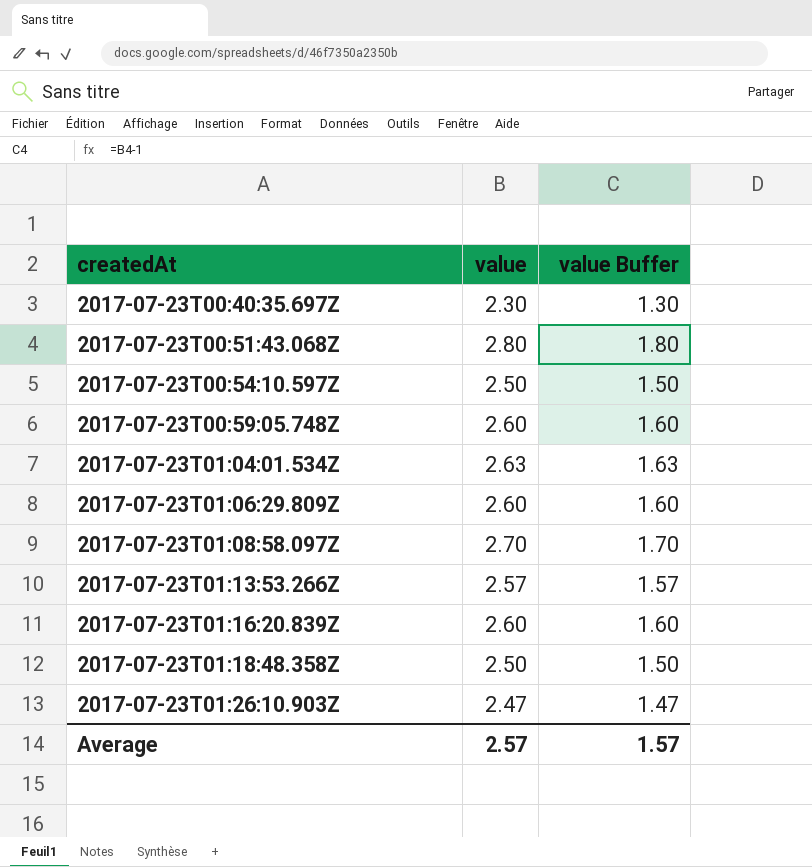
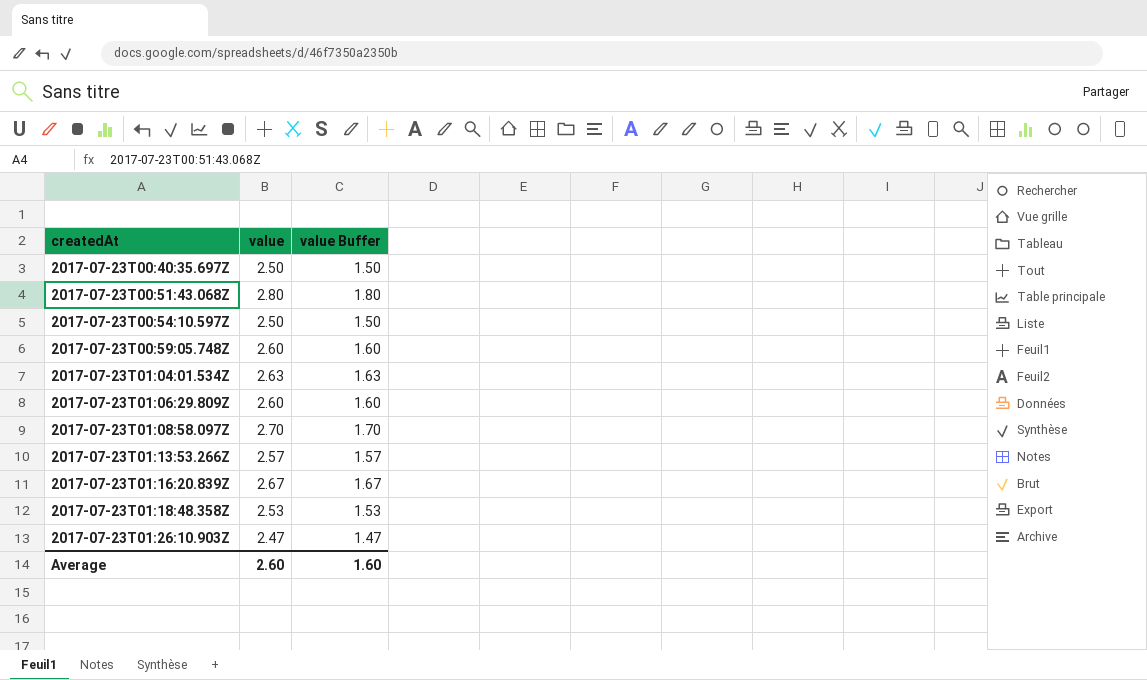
2017-07-23T00:40:35.697Z | value: 2.30 -> 2.50
2017-07-23T00:40:35.697Z | value Buffer: 1.30 -> 1.50
2017-07-23T01:16:20.839Z | value: 2.60 -> 2.67
2017-07-23T01:16:20.839Z | value Buffer: 1.60 -> 1.67
2017-07-23T01:18:48.358Z | value: 2.50 -> 2.53
2017-07-23T01:18:48.358Z | value Buffer: 1.50 -> 1.53
Average | value: 2.57 -> 2.60
Average | value Buffer: 1.57 -> 1.60

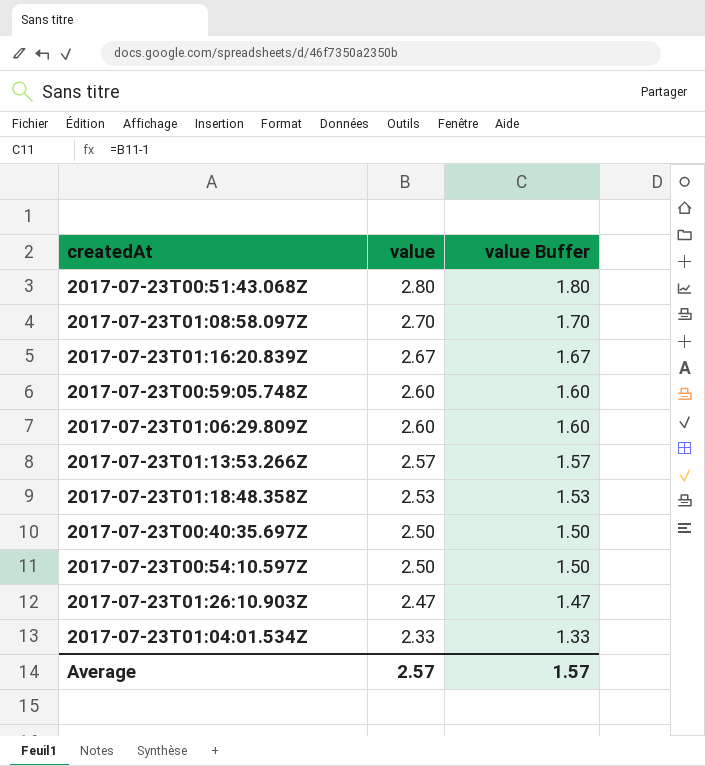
row order: createdAt ascending -> value descending
2017-07-23T01:04:01.534Z | value: 2.63 -> 2.33
2017-07-23T01:04:01.534Z | value Buffer: 1.63 -> 1.33
Average | value: 2.60 -> 2.57
Average | value Buffer: 1.60 -> 1.57

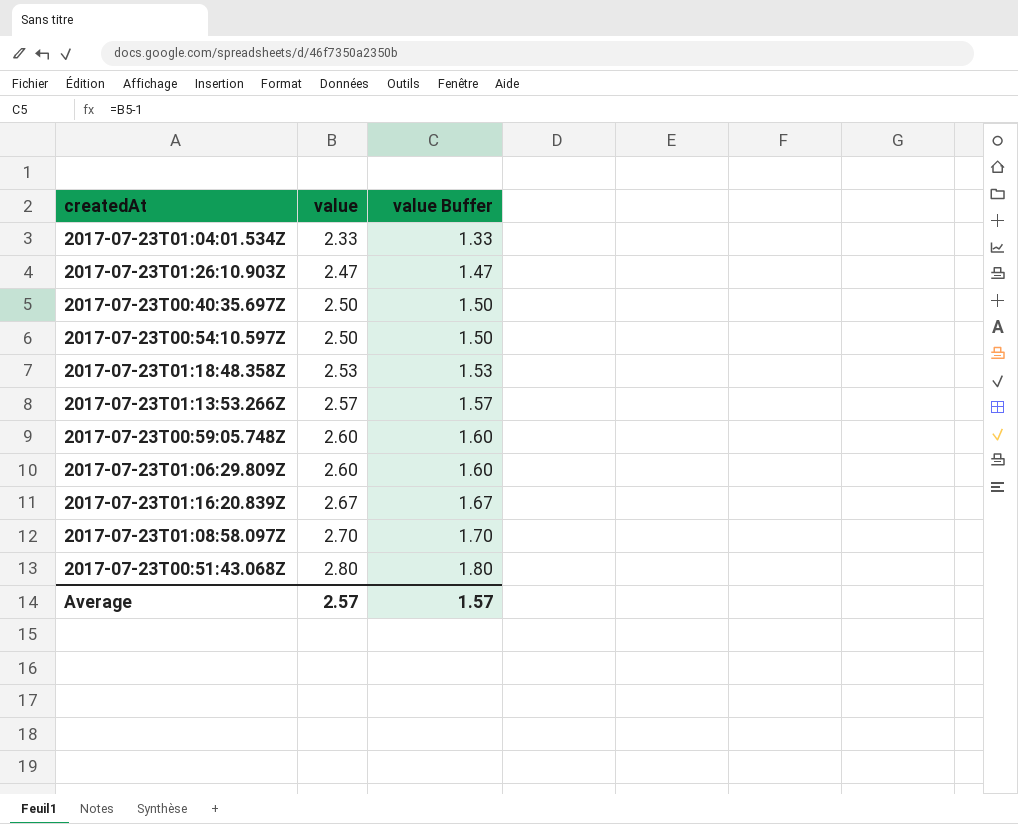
row order: value descending -> value ascending

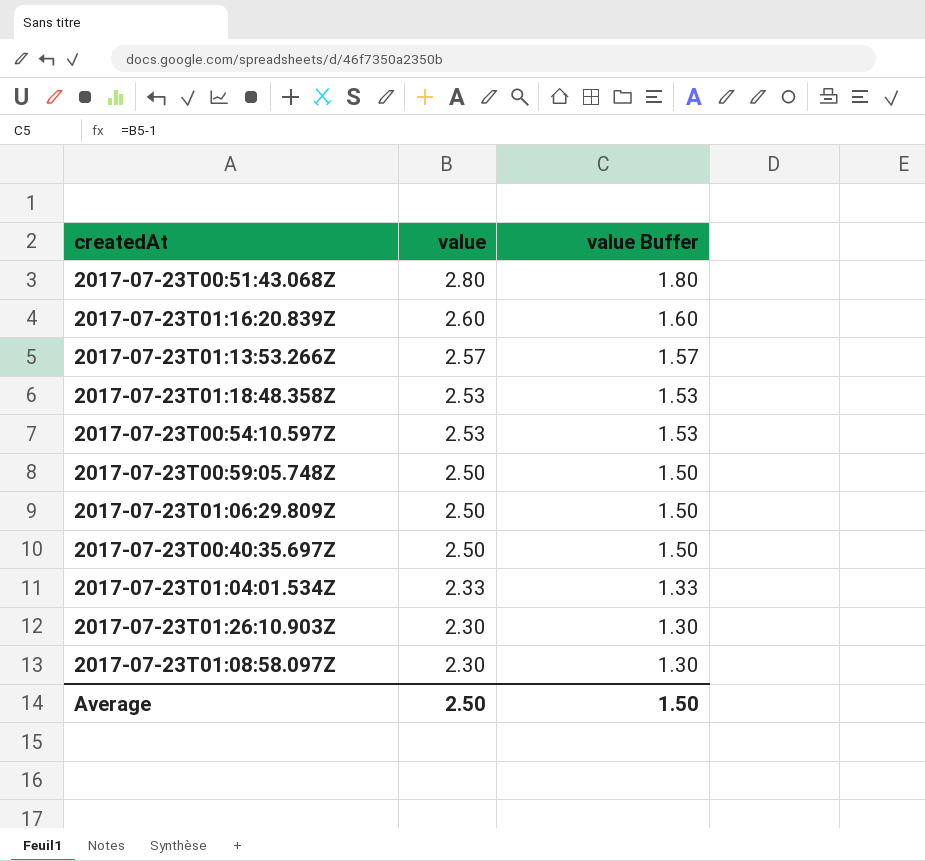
row order: value ascending -> value descending
2017-07-23T01:16:20.839Z | value: 2.67 -> 2.60
2017-07-23T01:16:20.839Z | value Buffer: 1.67 -> 1.60
2017-07-23T00:54:10.597Z | value: 2.50 -> 2.53
2017-07-23T00:54:10.597Z | value Buffer: 1.50 -> 1.53
2017-07-23T00:59:05.748Z | value: 2.60 -> 2.50
2017-07-23T00:59:05.748Z | value Buffer: 1.60 -> 1.50
2017-07-23T01:06:29.809Z | value: 2.60 -> 2.50
2017-07-23T01:06:29.809Z | value Buffer: 1.60 -> 1.50
2017-07-23T01:26:10.903Z | value: 2.47 -> 2.30
2017-07-23T01:26:10.903Z | value Buffer: 1.47 -> 1.30
2017-07-23T01:08:58.097Z | value: 2.70 -> 2.30
2017-07-23T01:08:58.097Z | value Buffer: 1.70 -> 1.30
Average | value: 2.57 -> 2.50
Average | value Buffer: 1.57 -> 1.50

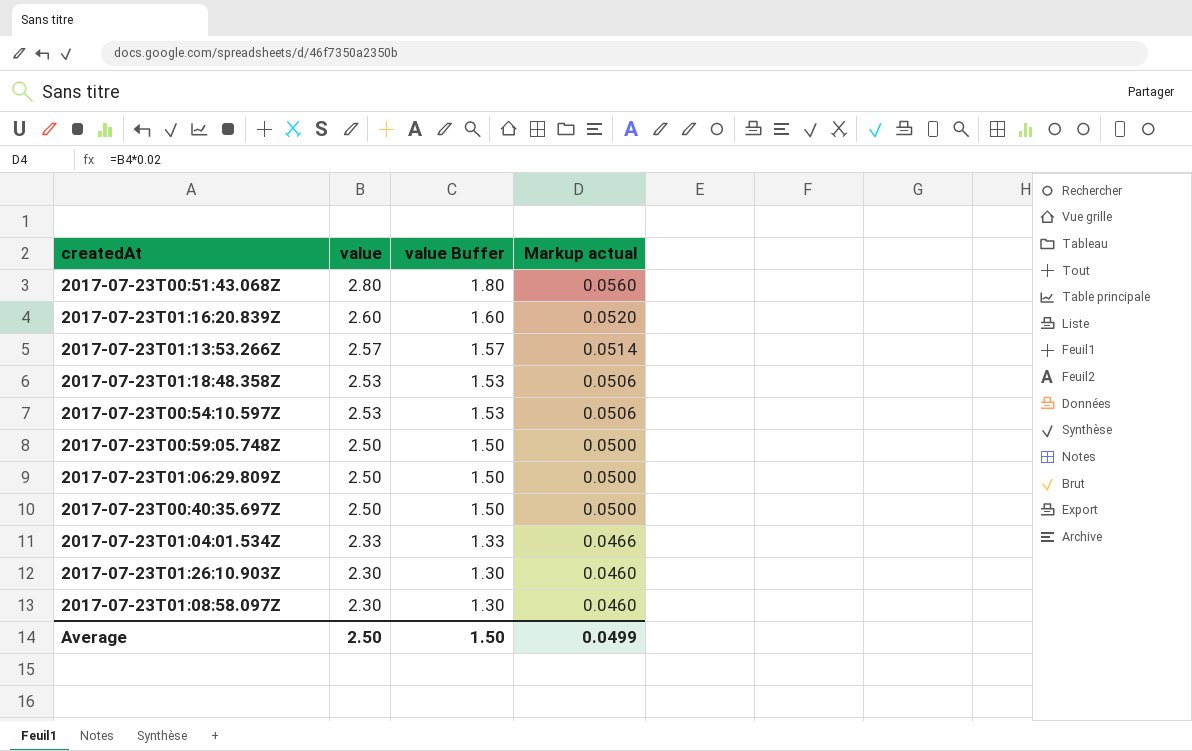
column Markup actual | formula: none -> [value] * 0.02

